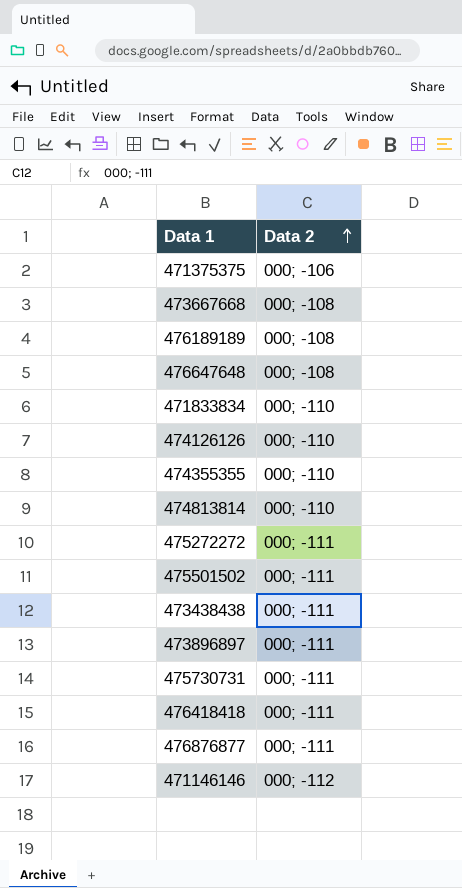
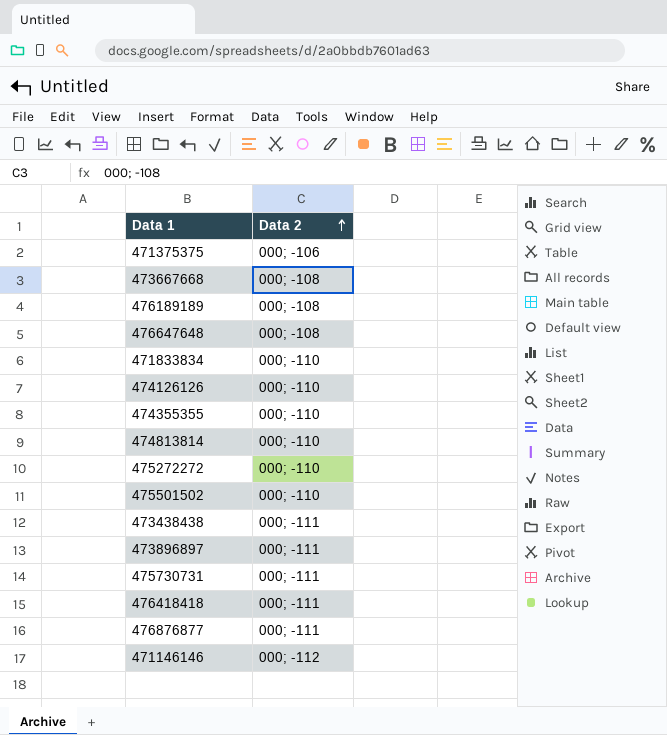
475272272 | Data 2: 000; -111 -> 000; -110
475501502 | Data 2: 000; -111 -> 000; -110

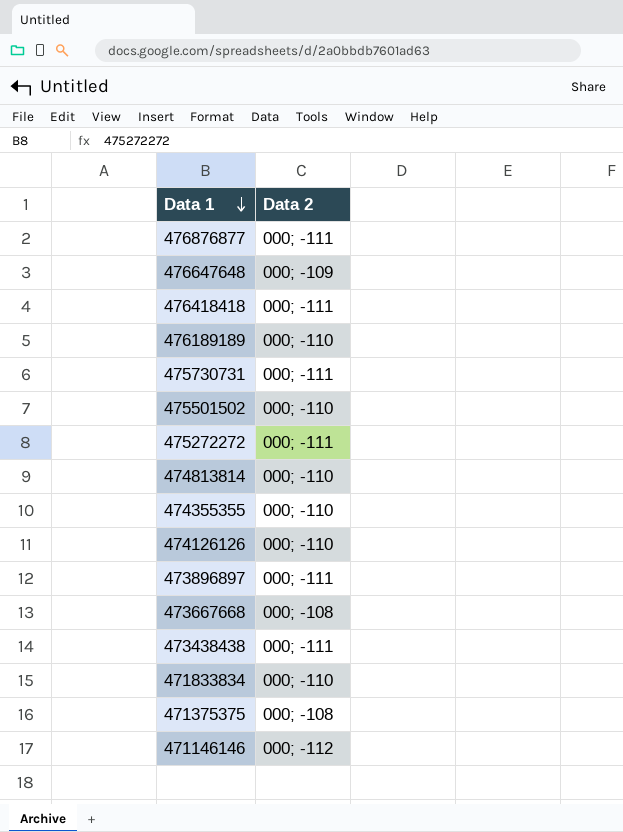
row order: Data 2 ascending -> Data 1 descending
476647648 | Data 2: 000; -108 -> 000; -109
476189189 | Data 2: 000; -108 -> 000; -110
475272272 | Data 2: 000; -110 -> 000; -111
471375375 | Data 2: 000; -106 -> 000; -108

